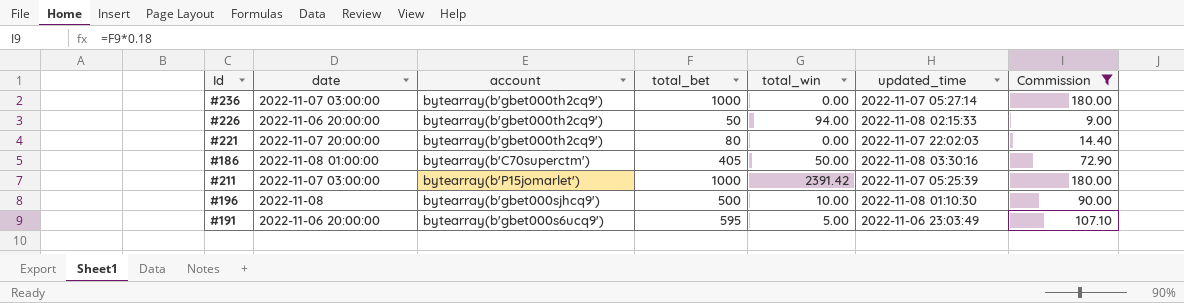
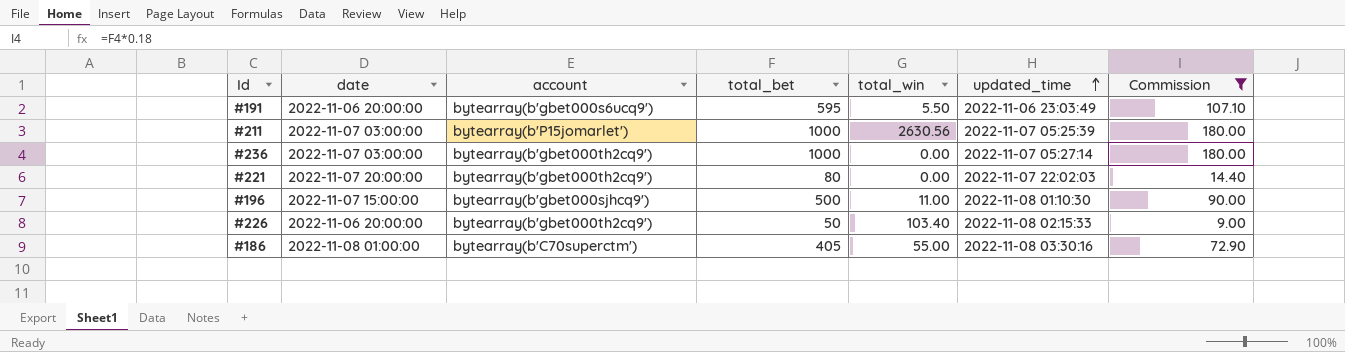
row order: none -> updated_time ascending
#191 | total_win: 5.00 -> 5.50
#211 | total_win: 2391.42 -> 2630.56
#196 | date: 2022-11-08 -> 2022-11-07 15:00:00
#196 | total_win: 10.00 -> 11.00
#226 | total_win: 94.00 -> 103.40
#186 | total_win: 50.00 -> 55.00

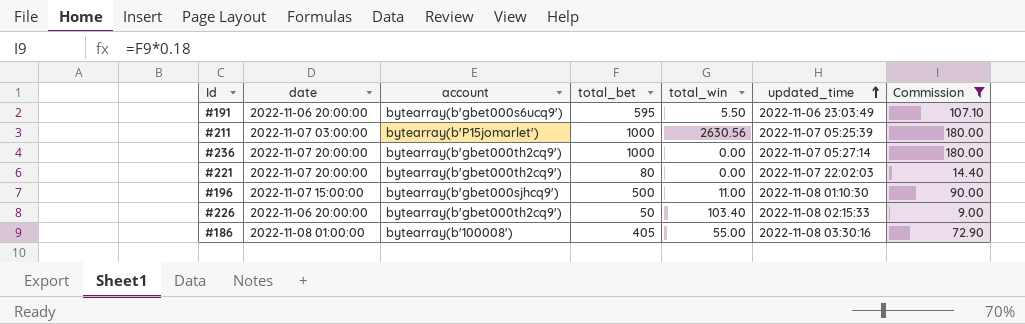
#236 | date: 2022-11-07 03:00:00 -> 2022-11-07 20:00:00
#186 | account: bytearray(b'C70superctm') -> bytearray(b'100008')

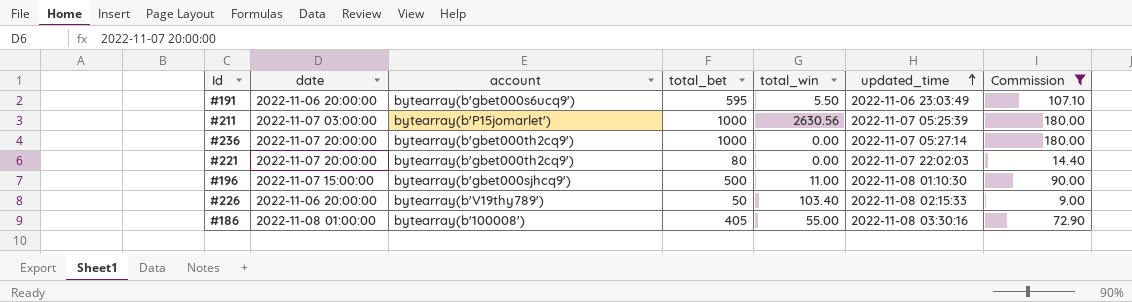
#226 | account: bytearray(b'gbet000th2cq9') -> bytearray(b'V19thy789')

